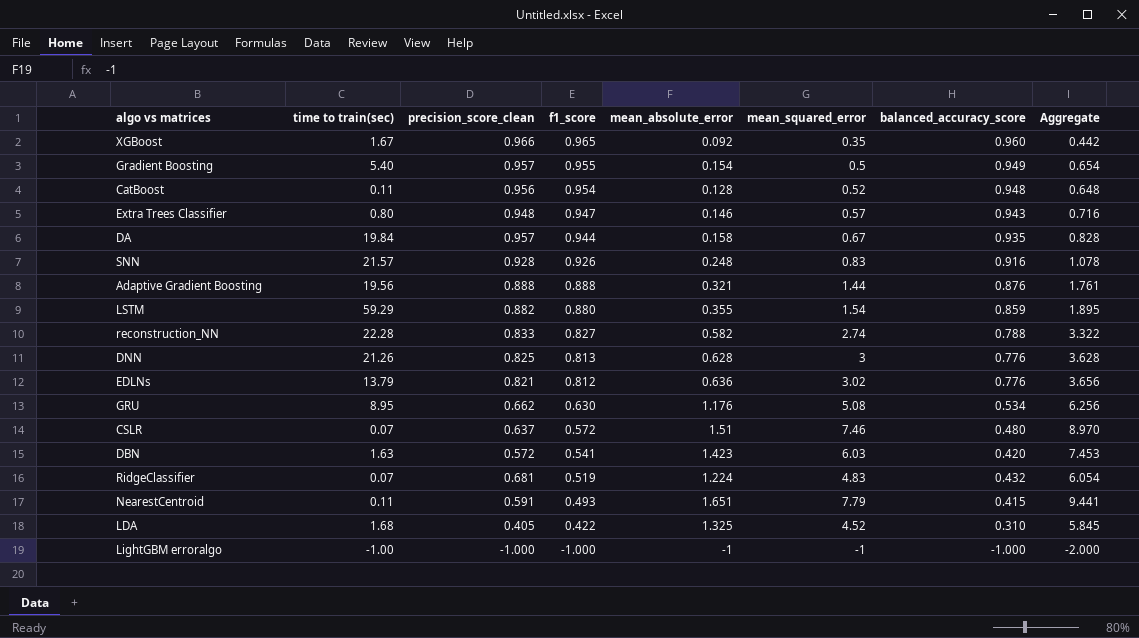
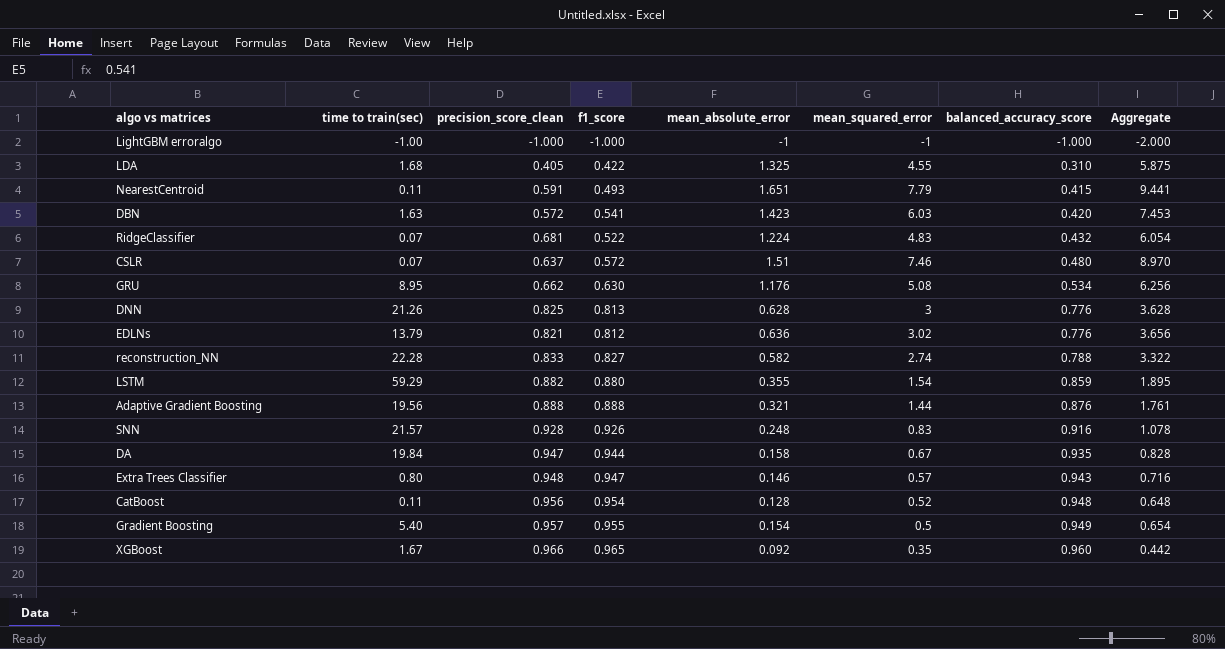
row order: f1_score descending -> balanced_accuracy_score ascending
LDA | mean_squared_error: 4.52 -> 4.55
LDA | Aggregate: 5.845 -> 5.875
RidgeClassifier | f1_score: 0.519 -> 0.522
DA | precision_score_clean: 0.957 -> 0.947

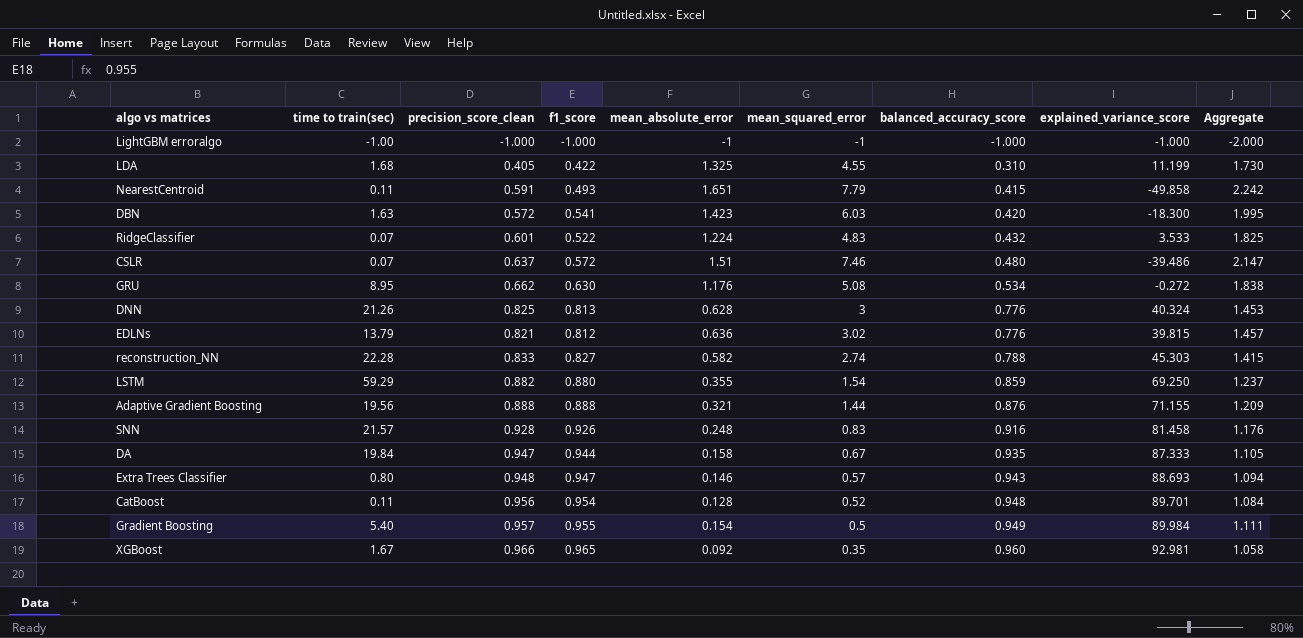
column explained_variance_score | position: none -> 8
column Aggregate | formula: [mean_absolute_error] + [mean_squared_error] -> [precision_score_clean] + [mean_absolute_error]
RidgeClassifier | precision_score_clean: 0.681 -> 0.601

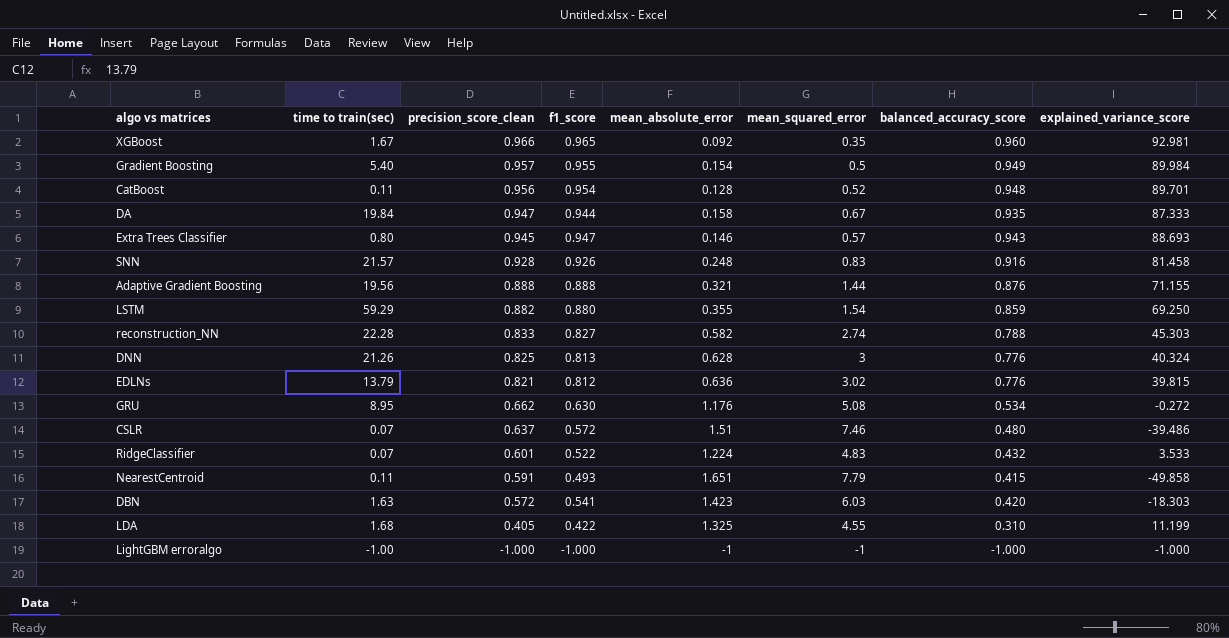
row order: balanced_accuracy_score ascending -> precision_score_clean descending
column Aggregate | formula: [precision_score_clean] + [mean_absolute_error] -> none
Extra Trees Classifier | precision_score_clean: 0.948 -> 0.945
DBN | explained_variance_score: -18.300 -> -18.303

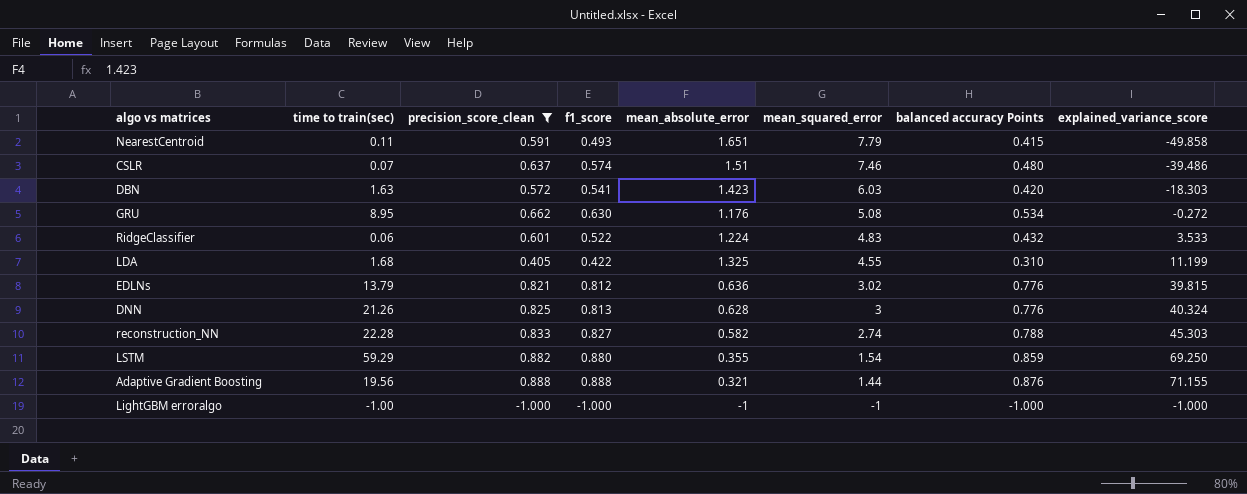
filter: none -> precision_score_clean <= 0.888
row order: precision_score_clean descending -> mean_squared_error descending
column name: balanced_accuracy_score -> balanced accuracy Points
CSLR | f1_score: 0.572 -> 0.574
RidgeClassifier | time to train(sec): 0.07 -> 0.06

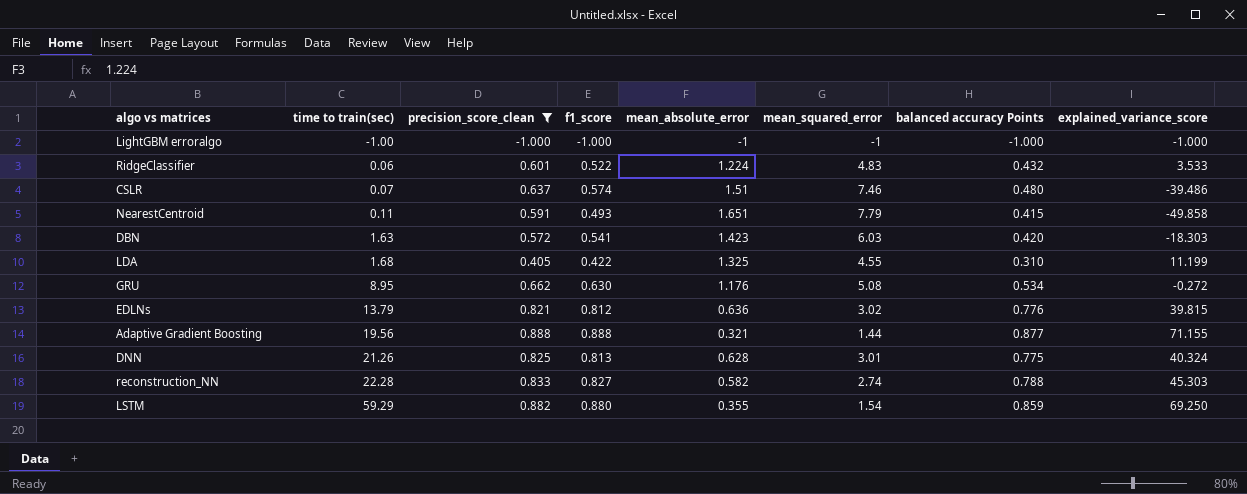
row order: mean_squared_error descending -> time to train(sec) ascending
Adaptive Gradient Boosting | balanced accuracy Points: 0.876 -> 0.877
DNN | mean_squared_error: 3 -> 3.01
DNN | balanced accuracy Points: 0.776 -> 0.775

